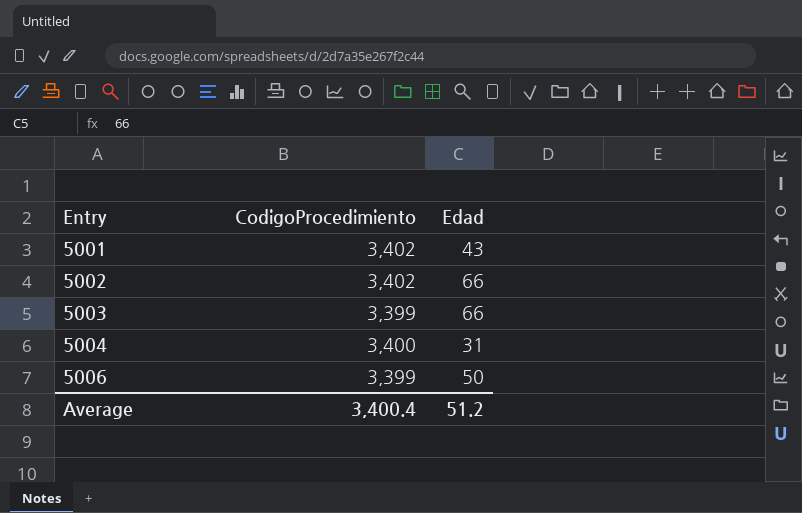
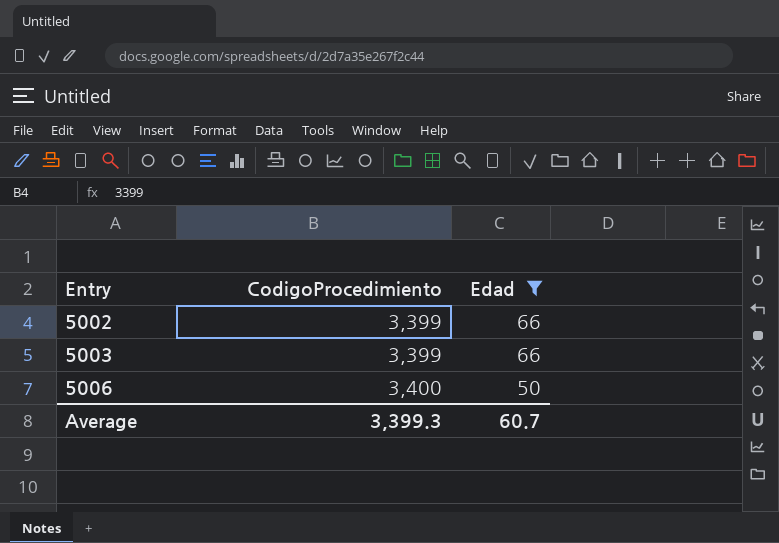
filter: none -> Edad >= 50
5002 | CodigoProcedimiento: 3,402 -> 3,399
5006 | CodigoProcedimiento: 3,399 -> 3,400
Average | CodigoProcedimiento: 3,400.4 -> 3,399.3
Average | Edad: 51.2 -> 60.7

